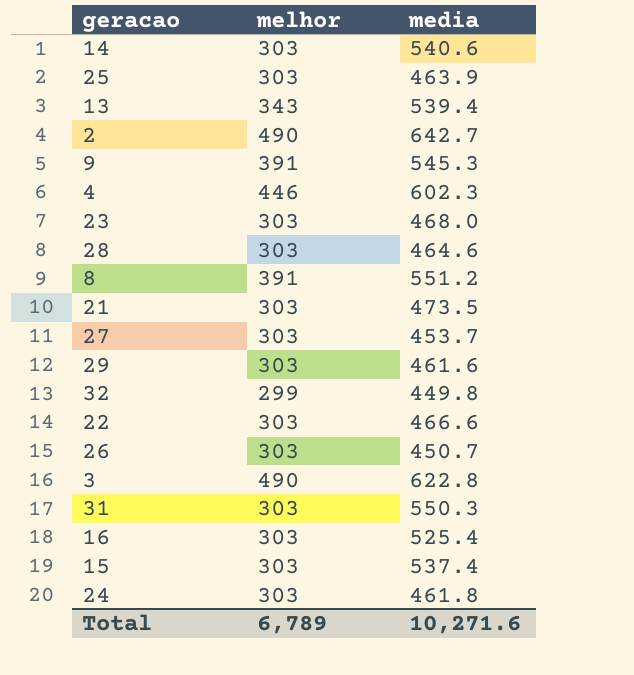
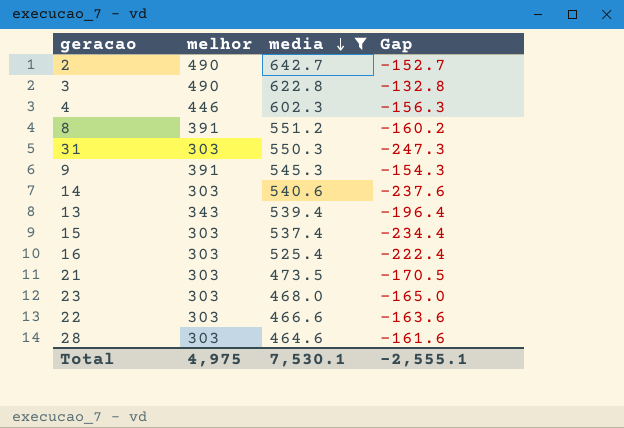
filter: none -> media >= 464.6
row order: none -> media descending
column Gap | formula: none -> [melhor] - [media]
Total | melhor: 6,789 -> 4,975
Total | media: 10,271.6 -> 7,530.1

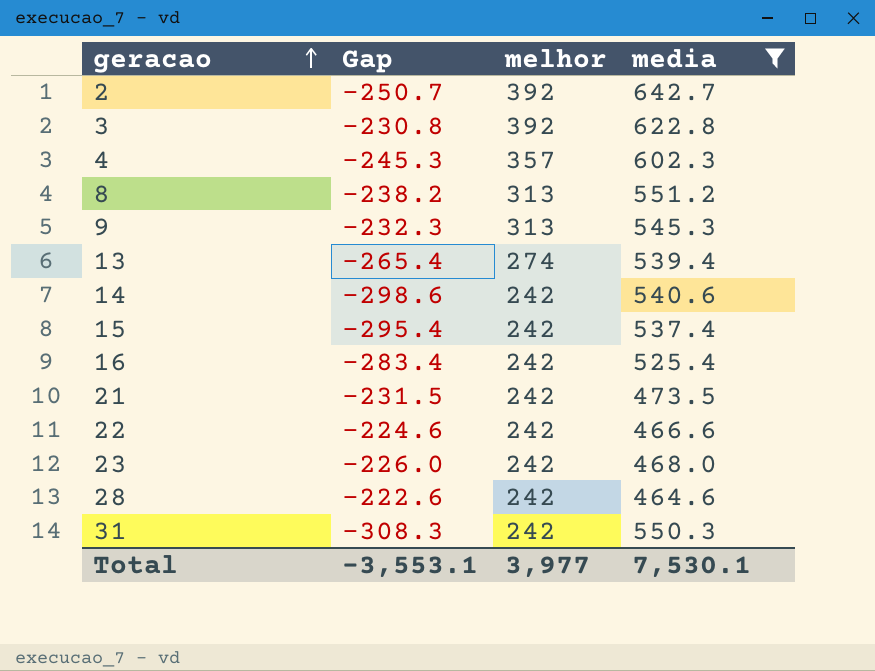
row order: media descending -> geracao ascending
column Gap | position: 4 -> 2
2 | Gap: -152.7 -> -250.7
2 | melhor: 490 -> 392
3 | Gap: -132.8 -> -230.8
3 | melhor: 490 -> 392
4 | Gap: -156.3 -> -245.3
4 | melhor: 446 -> 357
8 | Gap: -160.2 -> -238.2
8 | melhor: 391 -> 313
9 | Gap: -154.3 -> -232.3
9 | melhor: 391 -> 313
13 | Gap: -196.4 -> -265.4
13 | melhor: 343 -> 274
14 | Gap: -237.6 -> -298.6
14 | melhor: 303 -> 242
15 | Gap: -234.4 -> -295.4
15 | melhor: 303 -> 242
16 | Gap: -222.4 -> -283.4
16 | melhor: 303 -> 242
21 | Gap: -170.5 -> -231.5
21 | melhor: 303 -> 242
22 | Gap: -163.6 -> -224.6
22 | melhor: 303 -> 242
23 | Gap: -165.0 -> -226.0
23 | melhor: 303 -> 242
28 | Gap: -161.6 -> -222.6
28 | melhor: 303 -> 242
31 | Gap: -247.3 -> -308.3
31 | melhor: 303 -> 242
Total | Gap: -2,555.1 -> -3,553.1
Total | melhor: 4,975 -> 3,977

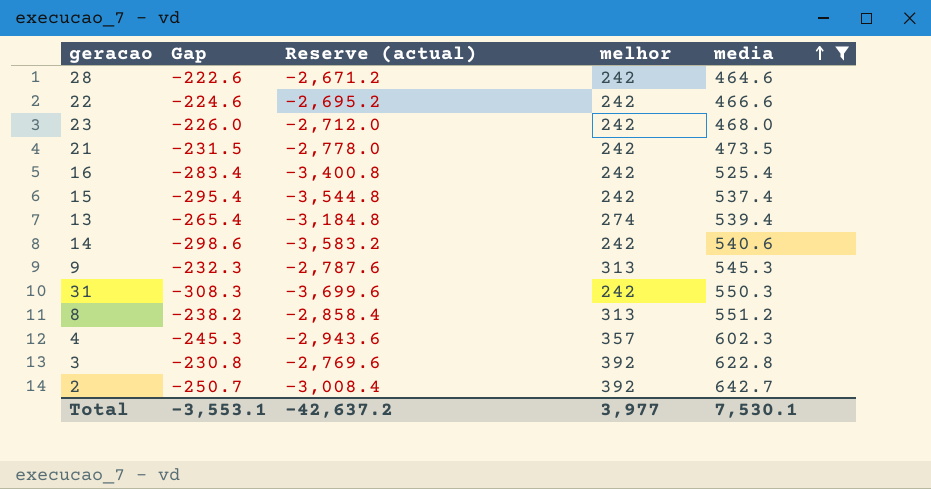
row order: geracao ascending -> media ascending
column Reserve (actual) | formula: none -> [Gap] * 12

